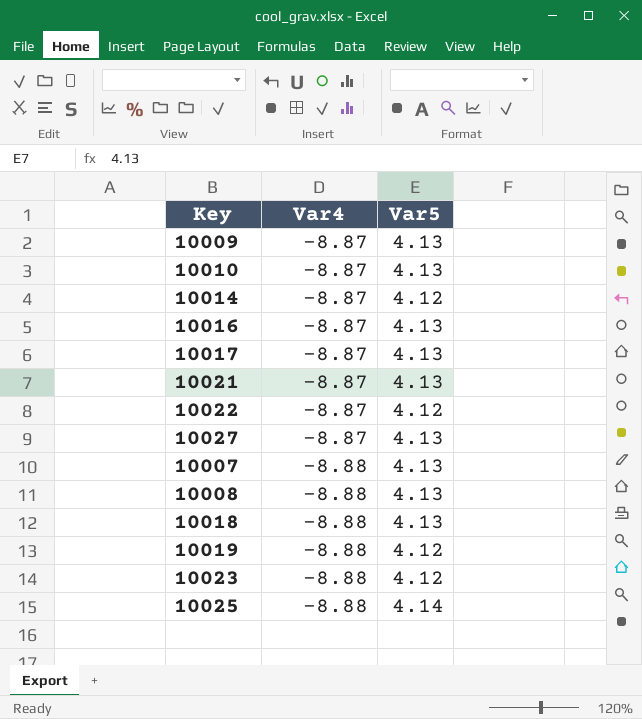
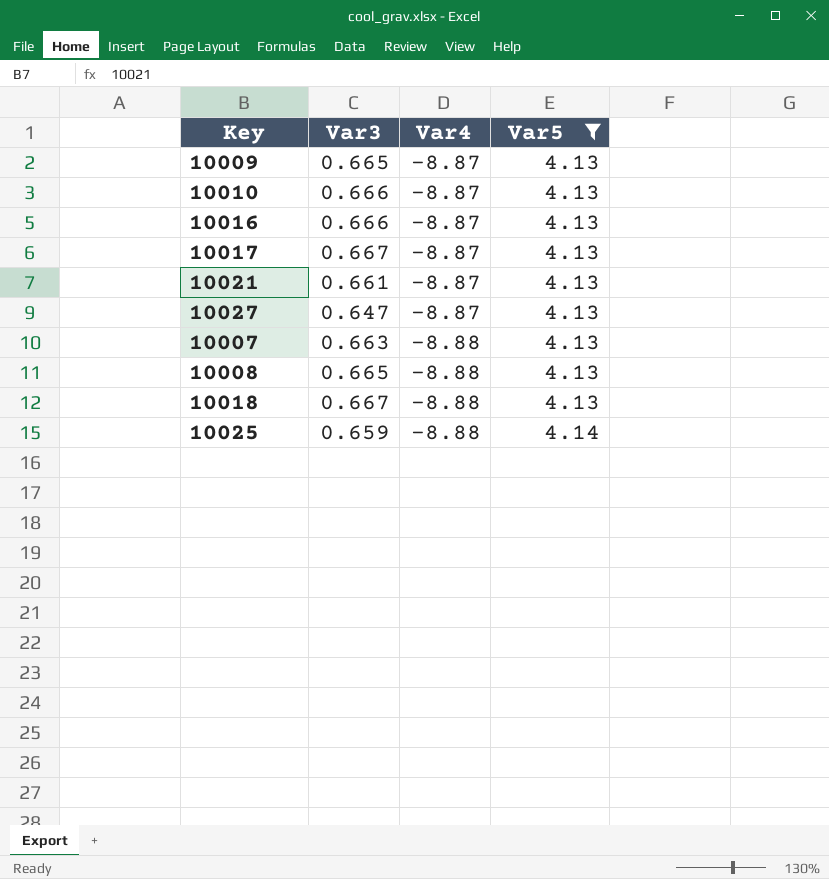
filter: none -> Var5 != 4.12
column Var3 | position: none -> 2

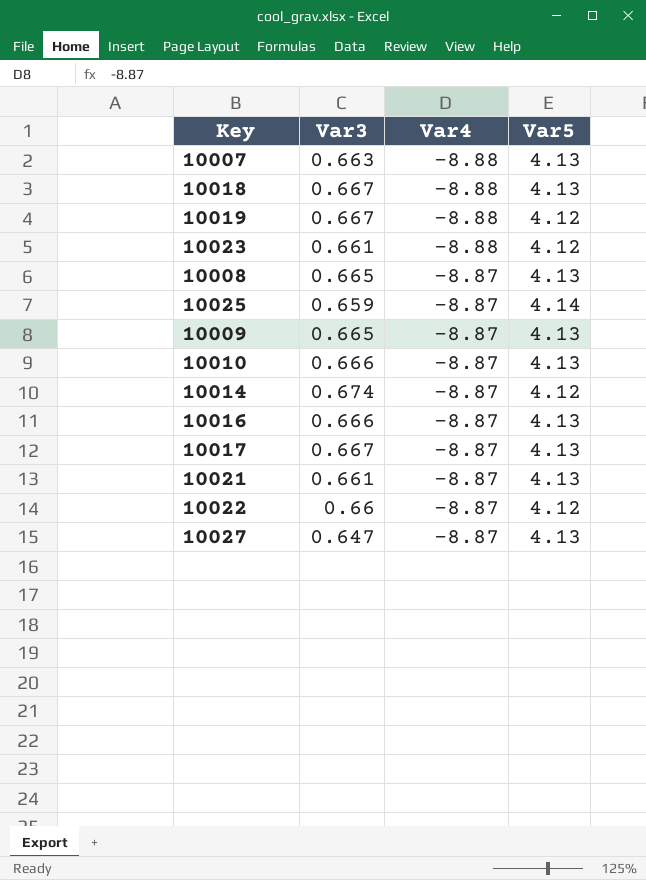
filter: Var5 != 4.12 -> none
row order: Var4 descending -> Var4 ascending
10008 | Var4: -8.88 -> -8.87
10025 | Var4: -8.88 -> -8.87

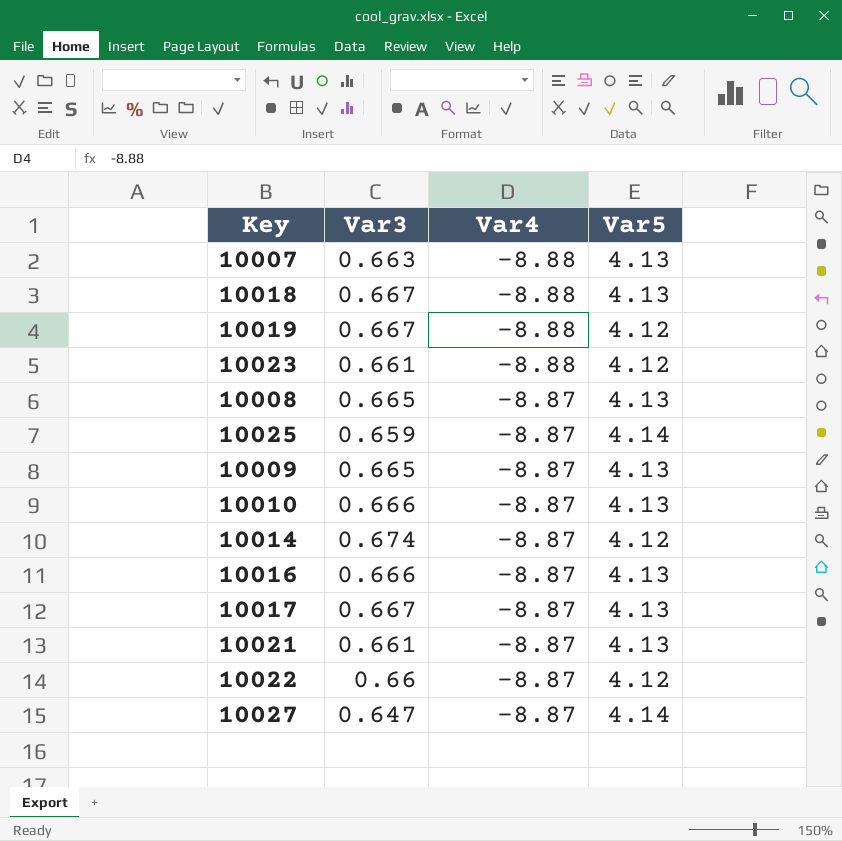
10027 | Var5: 4.13 -> 4.14

